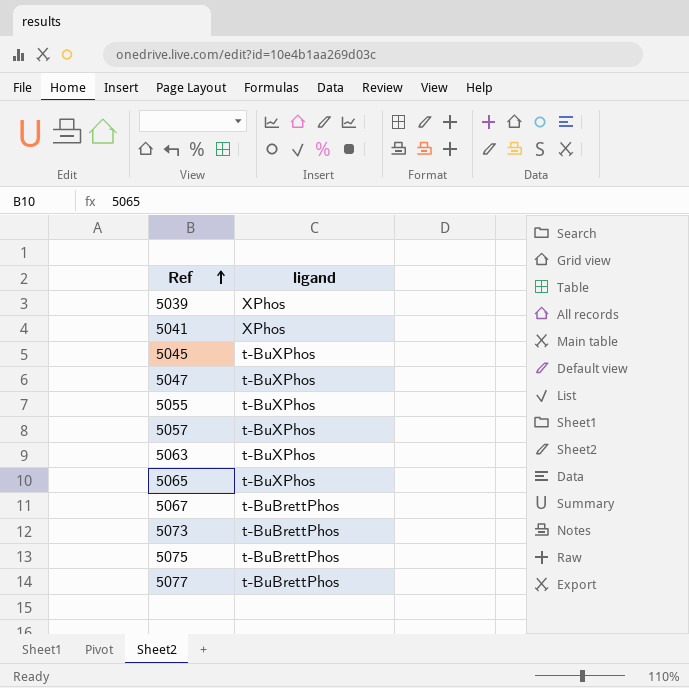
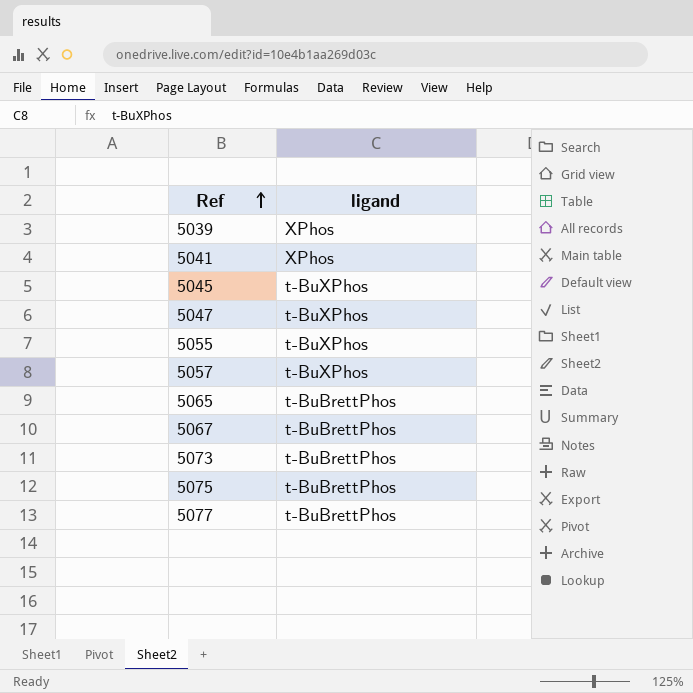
row 5063: t-BuXPhos -> none
5065 | ligand: t-BuXPhos -> t-BuBrettPhos

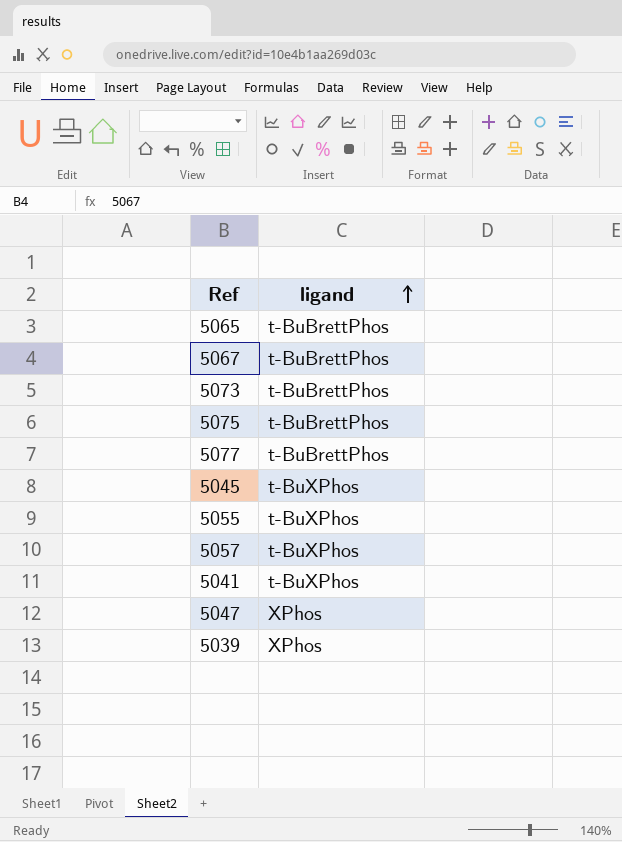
row order: Ref ascending -> ligand ascending
5041 | ligand: XPhos -> t-BuXPhos
5047 | ligand: t-BuXPhos -> XPhos

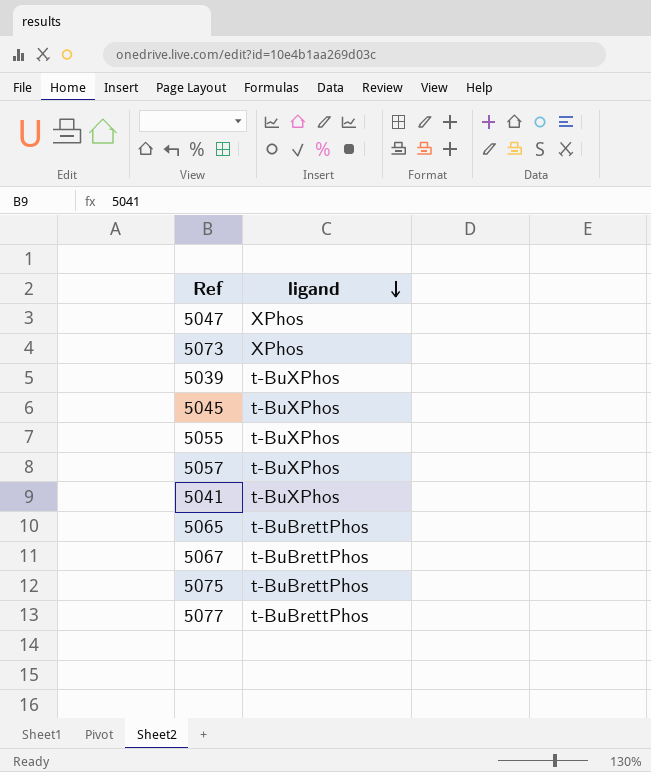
row order: ligand ascending -> ligand descending
5073 | ligand: t-BuBrettPhos -> XPhos
5039 | ligand: XPhos -> t-BuXPhos

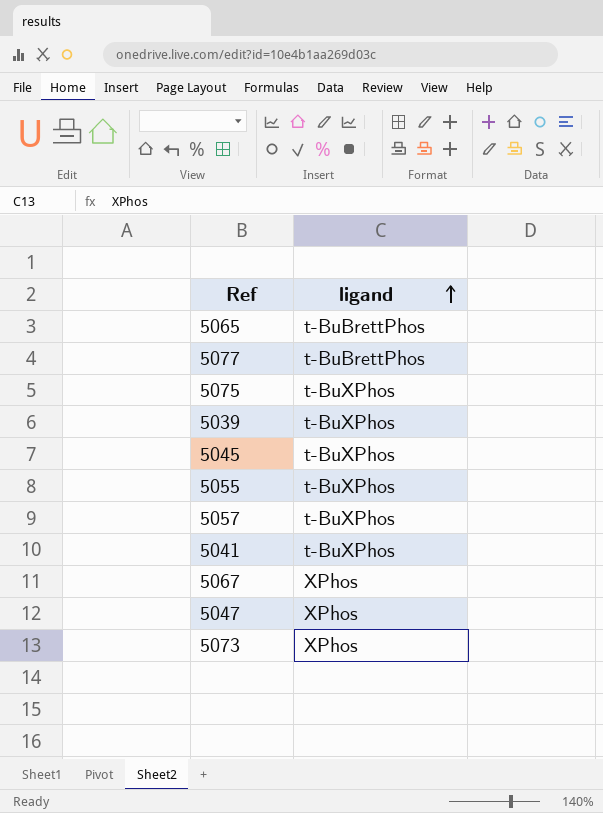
row order: ligand descending -> ligand ascending
5075 | ligand: t-BuBrettPhos -> t-BuXPhos
5067 | ligand: t-BuBrettPhos -> XPhos

